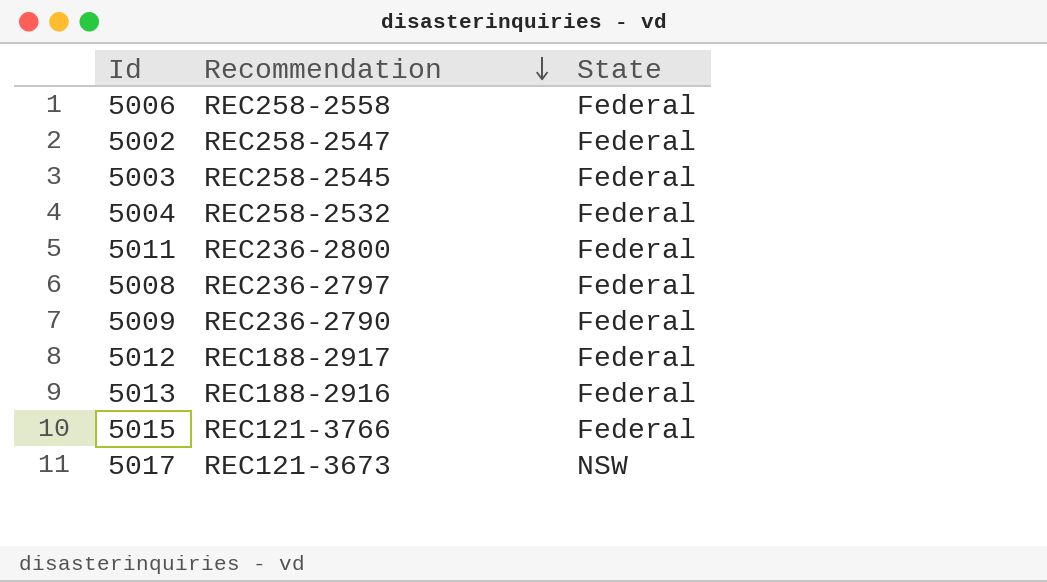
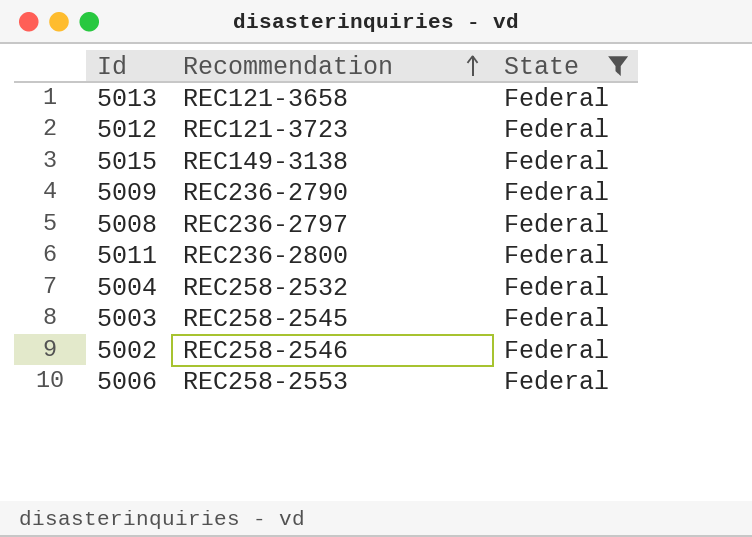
filter: none -> State = Federal
row order: Recommendation descending -> Recommendation ascending
5013 | Recommendation: REC188-2916 -> REC121-3658
5012 | Recommendation: REC188-2917 -> REC121-3723
5015 | Recommendation: REC121-3766 -> REC149-3138
5002 | Recommendation: REC258-2547 -> REC258-2546
5006 | Recommendation: REC258-2558 -> REC258-2553

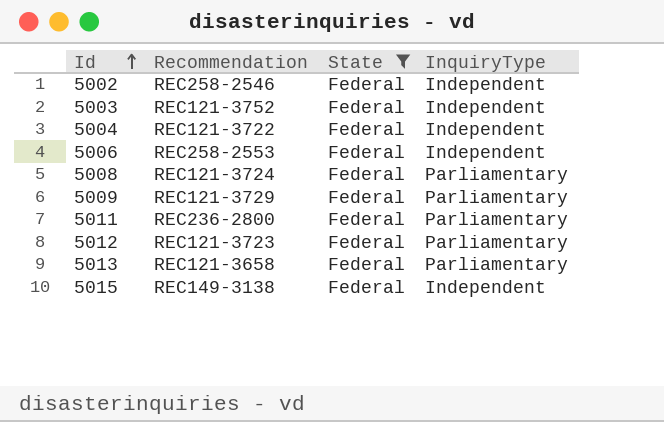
row order: Recommendation ascending -> Id ascending
column InquiryType | position: none -> 4
5003 | Recommendation: REC258-2545 -> REC121-3752
5004 | Recommendation: REC258-2532 -> REC121-3722
5008 | Recommendation: REC236-2797 -> REC121-3724
5009 | Recommendation: REC236-2790 -> REC121-3729

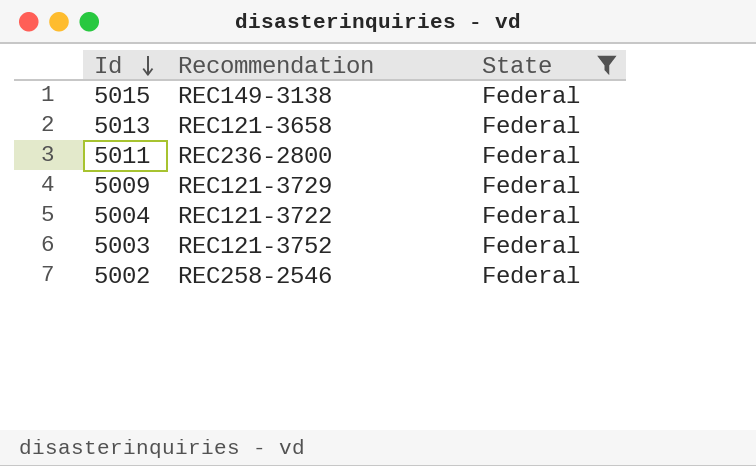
row order: Id ascending -> Id descending
column InquiryType | position: 4 -> none
row 5006: REC258-2553 | Federal | Independent -> none
row 5008: REC121-3724 | Federal | Parliamentary -> none
row 5012: REC121-3723 | Federal | Parliamentary -> none

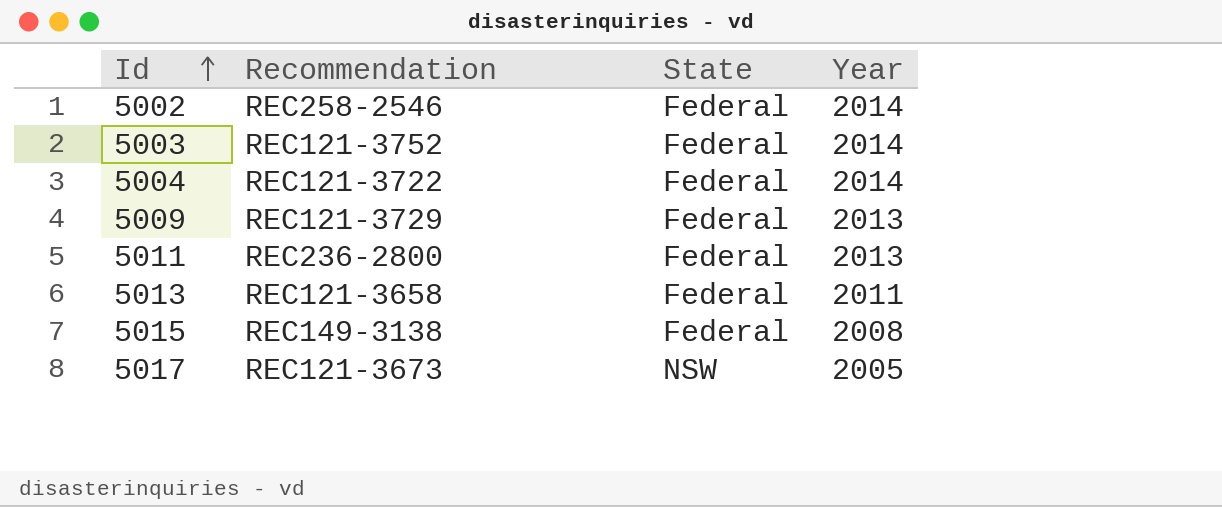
filter: State = Federal -> none
row order: Id descending -> Id ascending
column Year | position: none -> 4

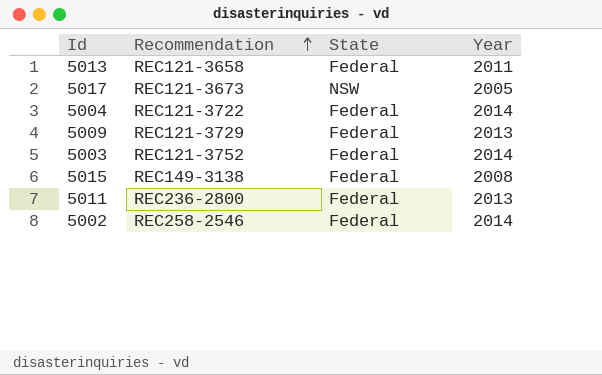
row order: Id ascending -> Recommendation ascending

